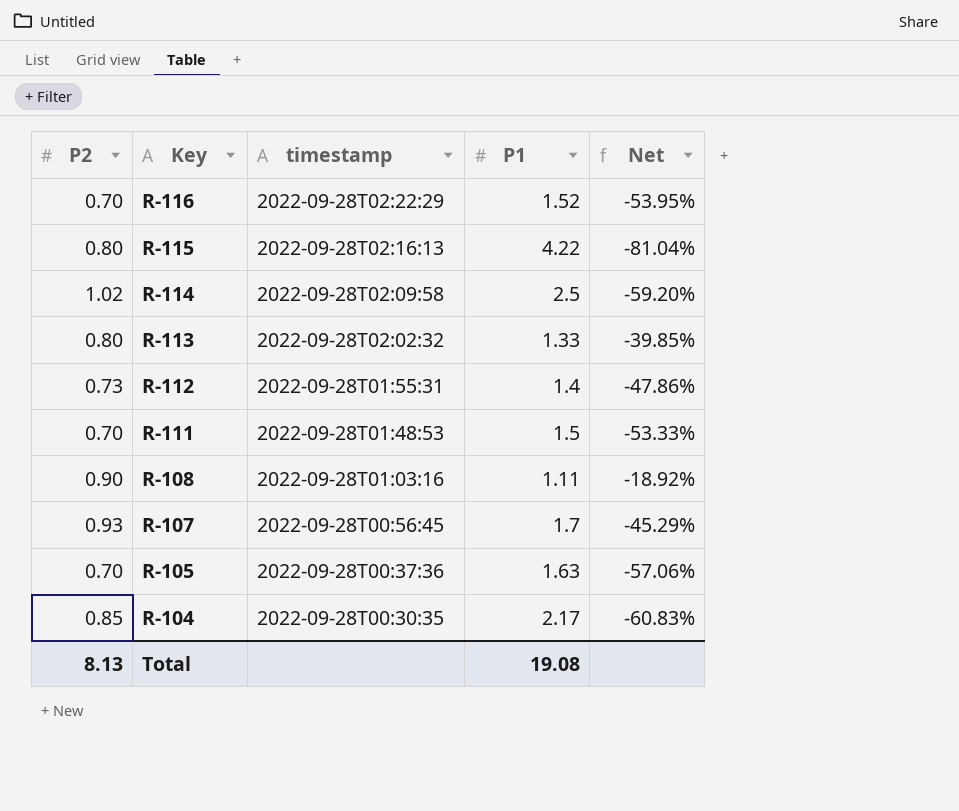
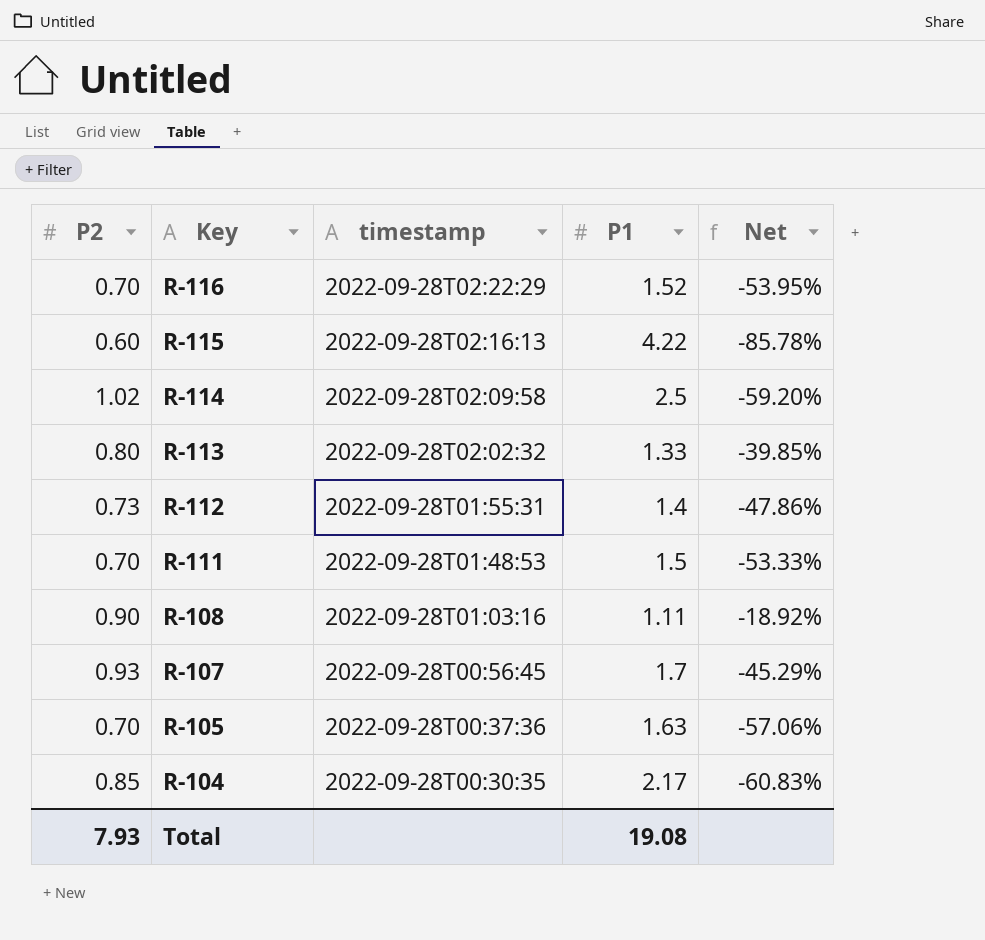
R-115 | P2: 0.80 -> 0.60
R-115 | Net: -81.04% -> -85.78%
Total | P2: 8.13 -> 7.93

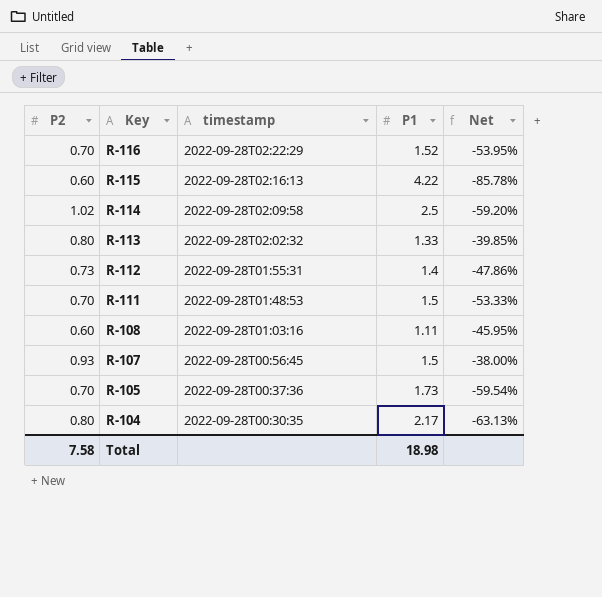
R-108 | P2: 0.90 -> 0.60
R-108 | Net: -18.92% -> -45.95%
R-107 | P1: 1.7 -> 1.5
R-107 | Net: -45.29% -> -38.00%
R-105 | P1: 1.63 -> 1.73
R-105 | Net: -57.06% -> -59.54%
R-104 | P2: 0.85 -> 0.80
R-104 | Net: -60.83% -> -63.13%
Total | P2: 7.93 -> 7.58
Total | P1: 19.08 -> 18.98

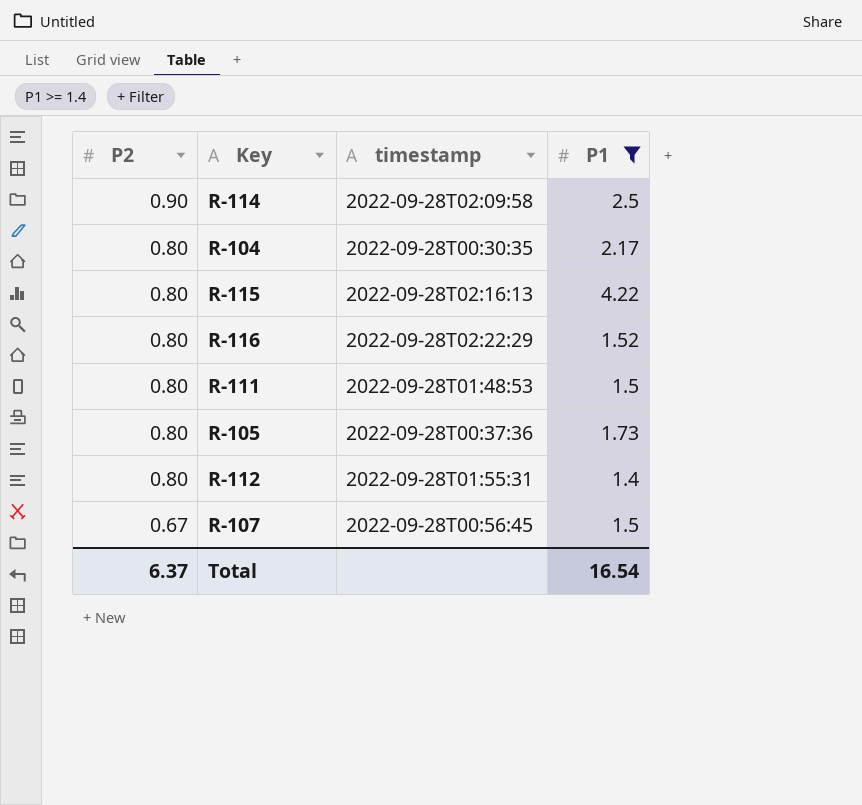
filter: none -> P1 >= 1.4
row order: Key descending -> P2 descending
column Net | formula: ([P2] - [P1]) / [P1] -> none
R-114 | P2: 1.02 -> 0.90
R-115 | P2: 0.60 -> 0.80
R-116 | P2: 0.70 -> 0.80
R-111 | P2: 0.70 -> 0.80
R-105 | P2: 0.70 -> 0.80
R-112 | P2: 0.73 -> 0.80
R-107 | P2: 0.93 -> 0.67
Total | P2: 7.58 -> 6.37
Total | P1: 18.98 -> 16.54

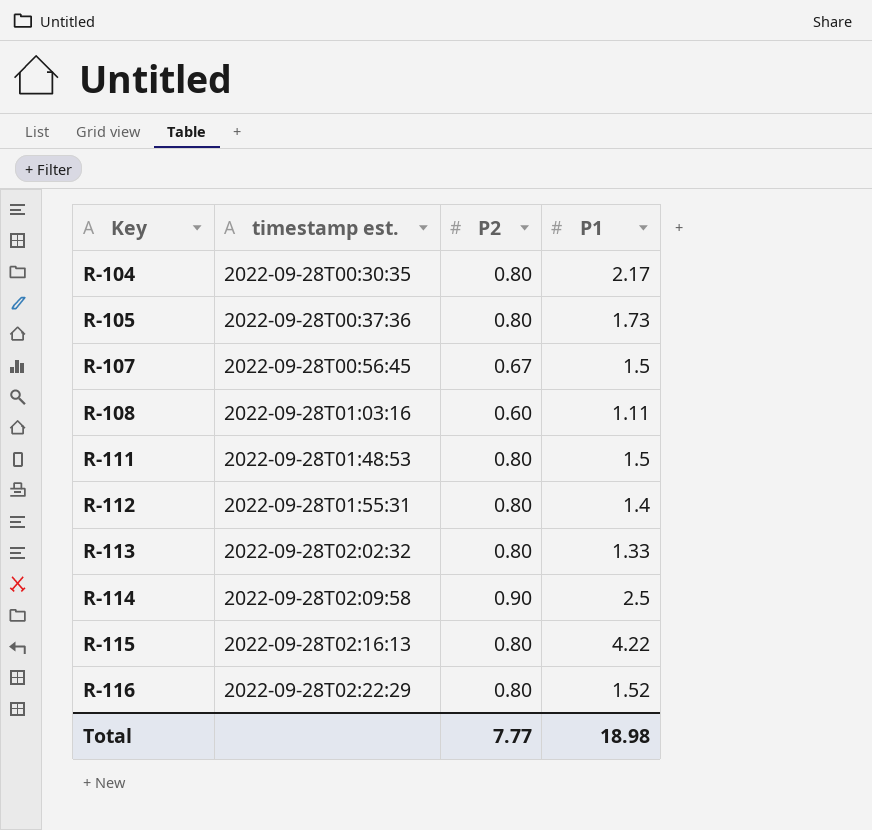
filter: P1 >= 1.4 -> none
row order: P2 descending -> Key ascending
column name: timestamp -> timestamp est.
column P2 | position: 1 -> 3
Total | P2: 6.37 -> 7.77
Total | P1: 16.54 -> 18.98

